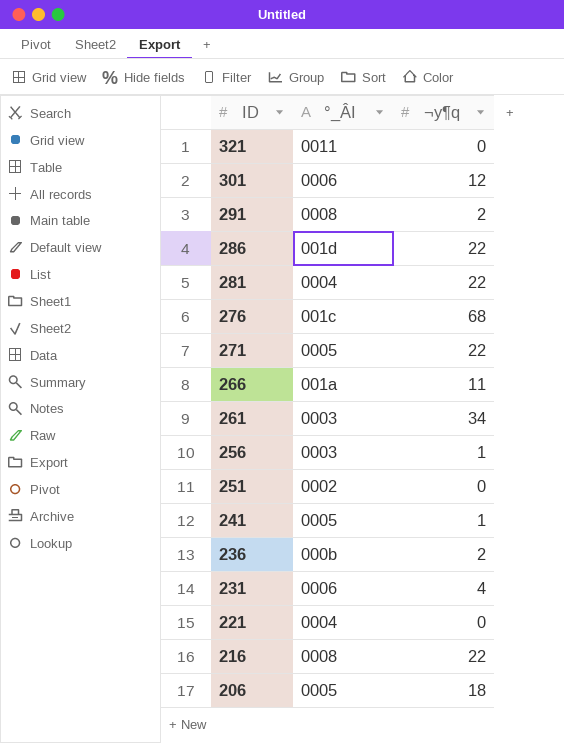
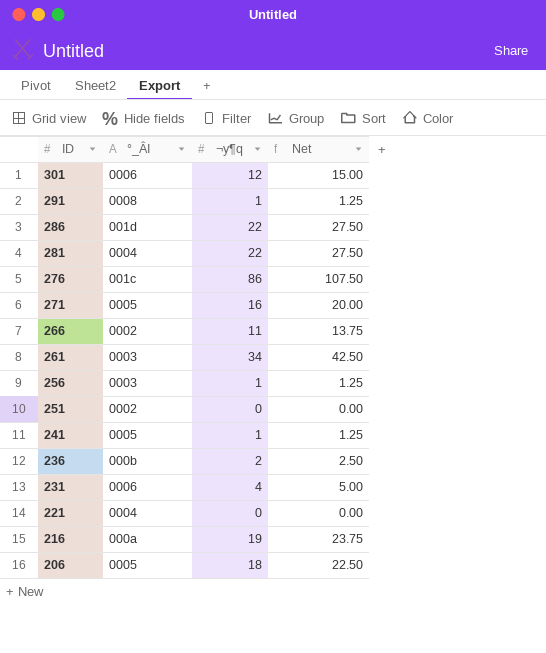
column Net | formula: none -> [¬y¶q] * 1.25
row 321: 0011 | 0 -> none
291 | ¬y¶q: 2 -> 1
276 | ¬y¶q: 68 -> 86
271 | ¬y¶q: 22 -> 16
266 | °_ÂI: 001a -> 0002
216 | °_ÂI: 0008 -> 000a
216 | ¬y¶q: 22 -> 19

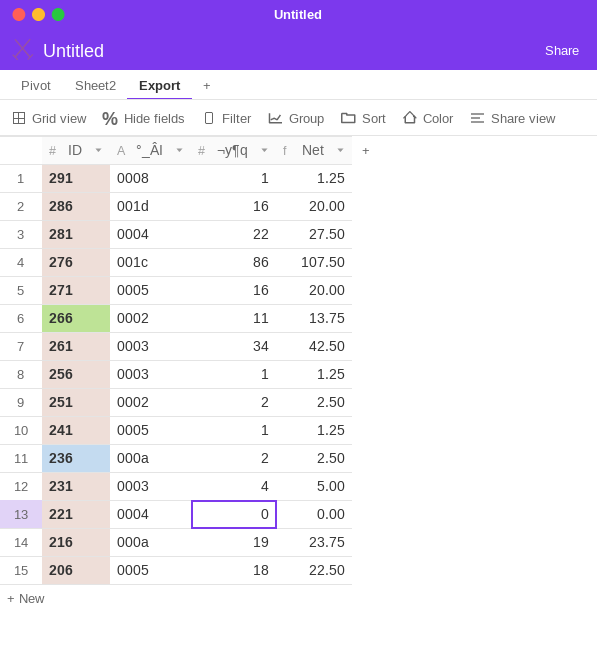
row 301: 0006 | 12 | 15.00 -> none
286 | ¬y¶q: 22 -> 16
286 | Net: 27.50 -> 20.00
251 | ¬y¶q: 0 -> 2
251 | Net: 0.00 -> 2.50
236 | °_ÂI: 000b -> 000a
231 | °_ÂI: 0006 -> 0003

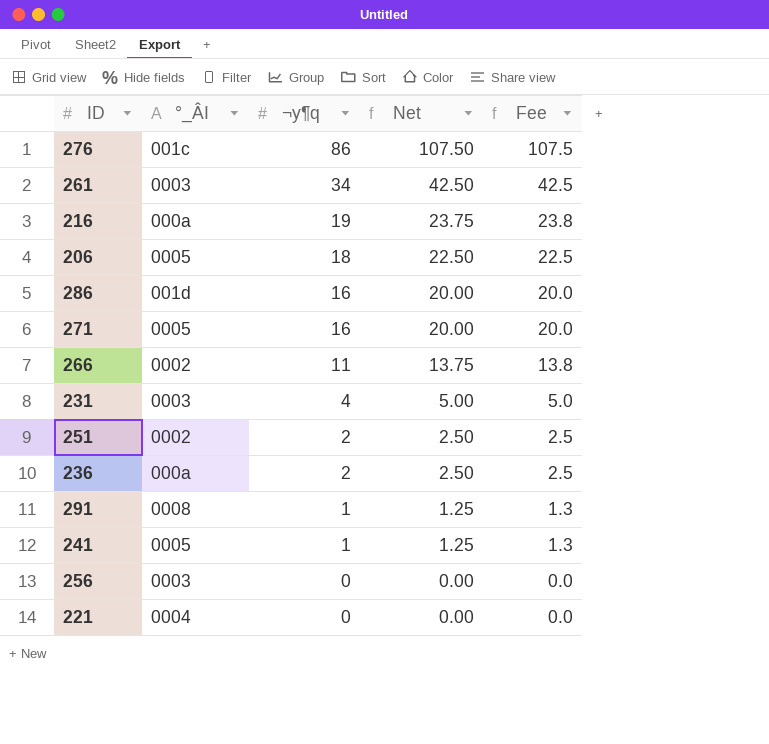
row order: ID descending -> ¬y¶q descending
column Fee | formula: none -> [¬y¶q] * 1.25
row 281: 0004 | 22 | 27.50 -> none
256 | ¬y¶q: 1 -> 0
256 | Net: 1.25 -> 0.00

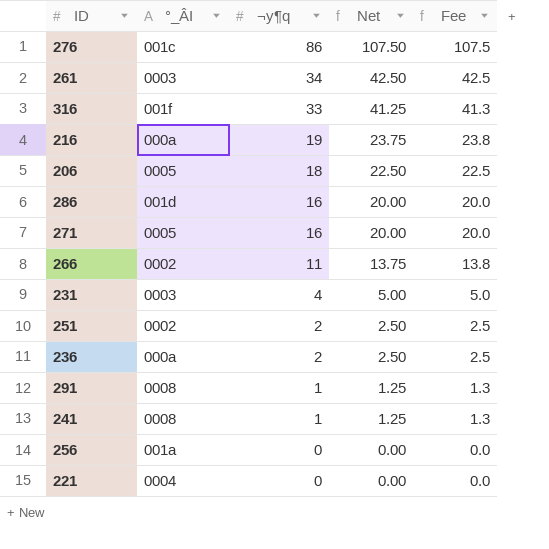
row 316: none -> 001f | 33 | 41.25 | 41.3
241 | °_ÂI: 0005 -> 0008
256 | °_ÂI: 0003 -> 001a

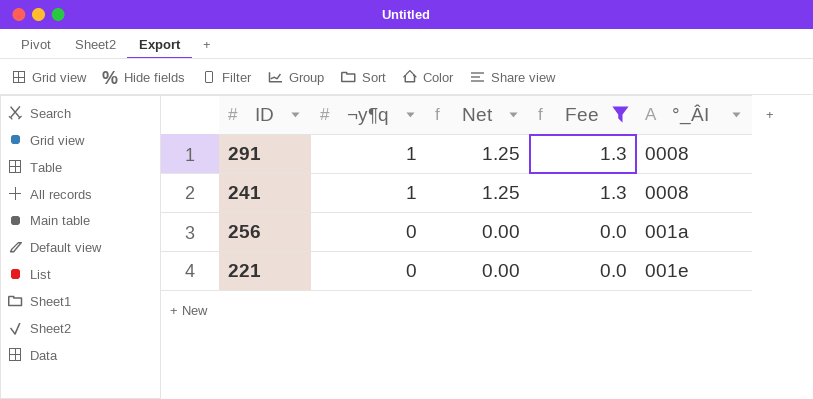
filter: none -> Fee <= 1.3
column °_ÂI | position: 2 -> 5
221 | °_ÂI: 0004 -> 001e

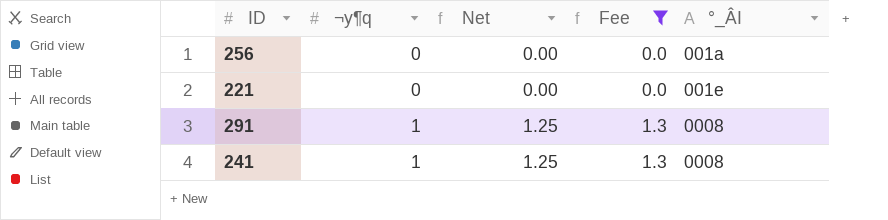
row order: ¬y¶q descending -> ¬y¶q ascending

